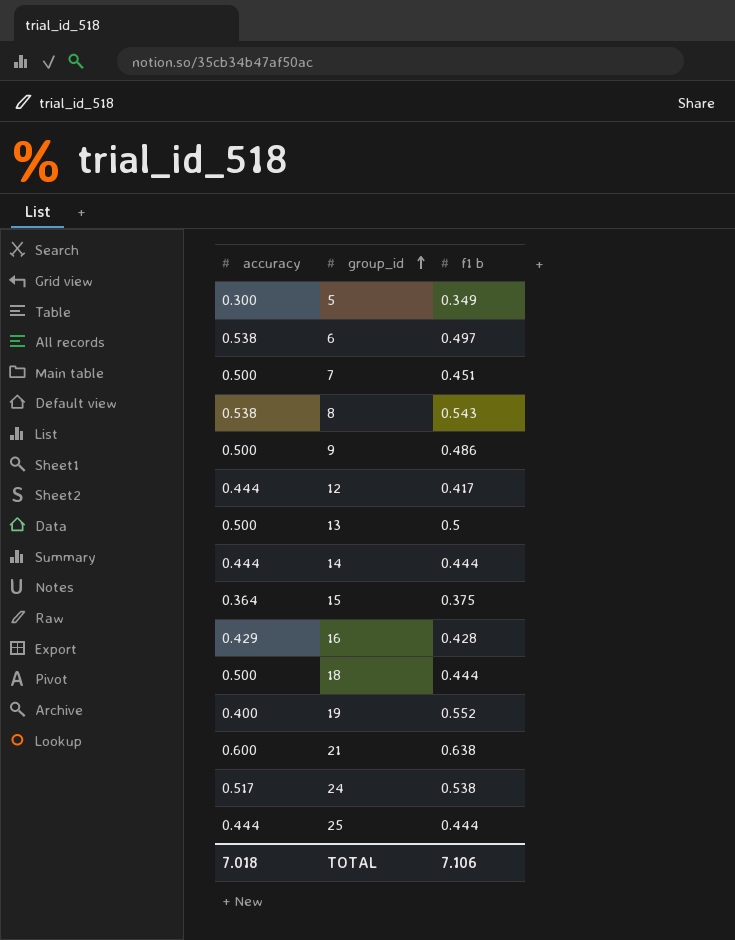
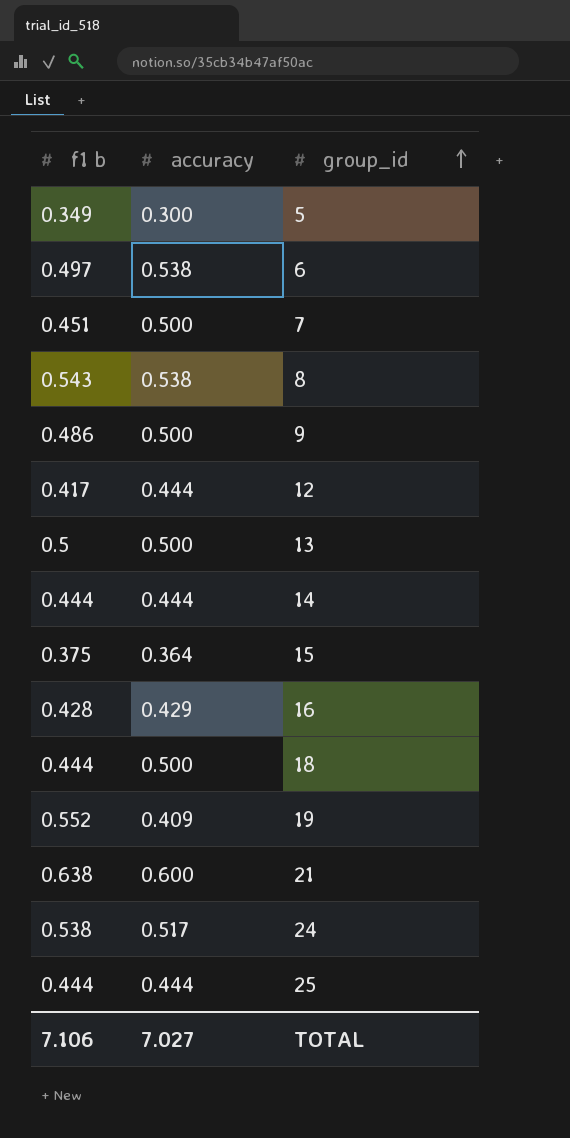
column f1 b | position: 3 -> 1
19 | accuracy: 0.400 -> 0.409
TOTAL | accuracy: 7.018 -> 7.027

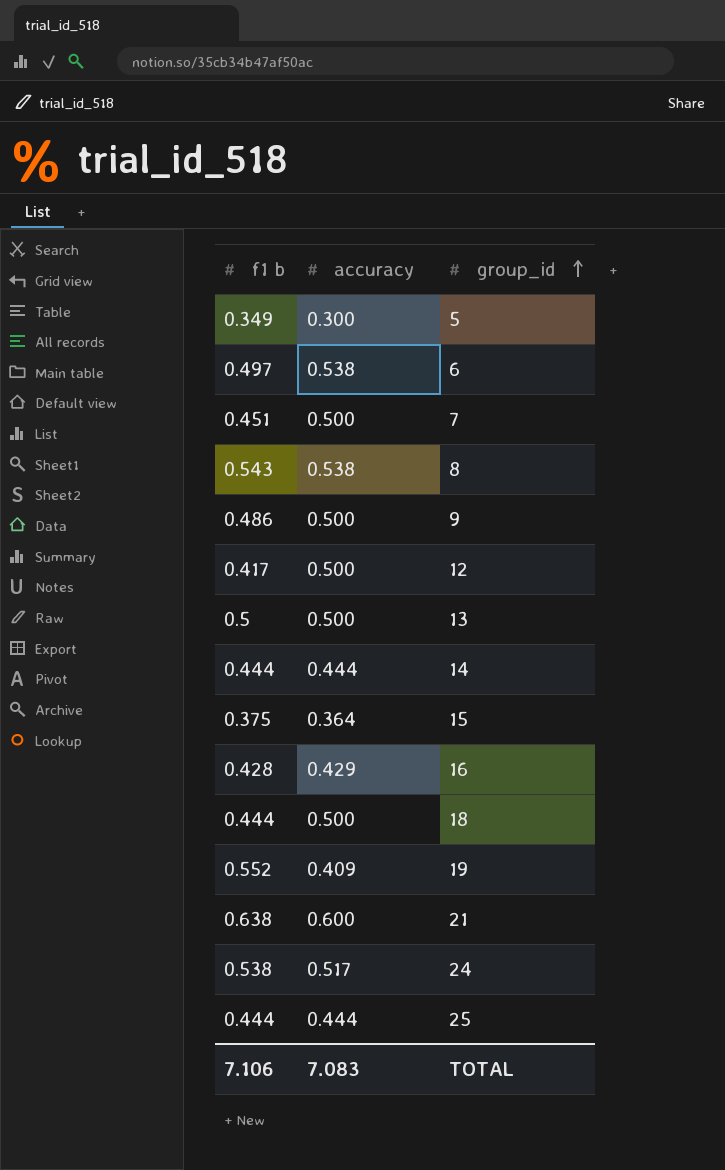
12 | accuracy: 0.444 -> 0.500
TOTAL | accuracy: 7.027 -> 7.083

